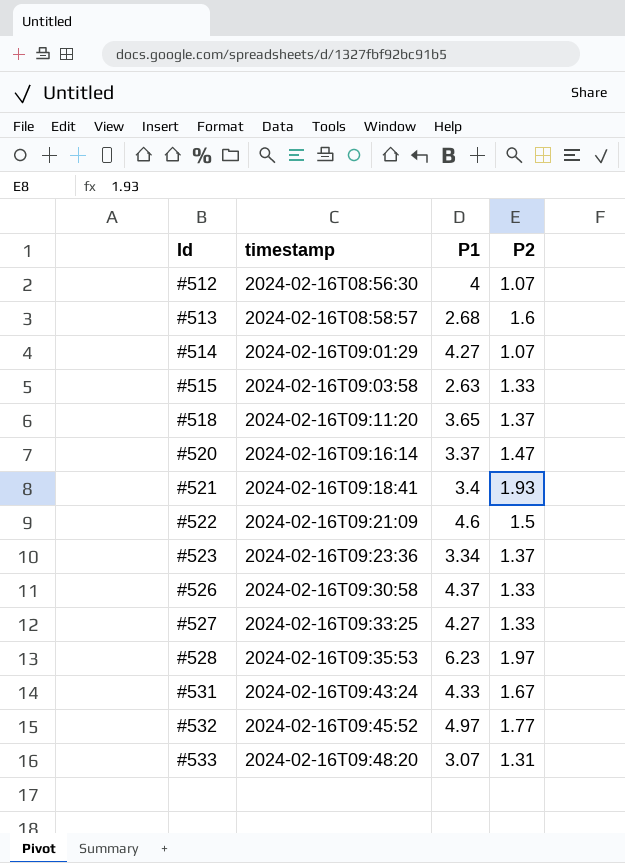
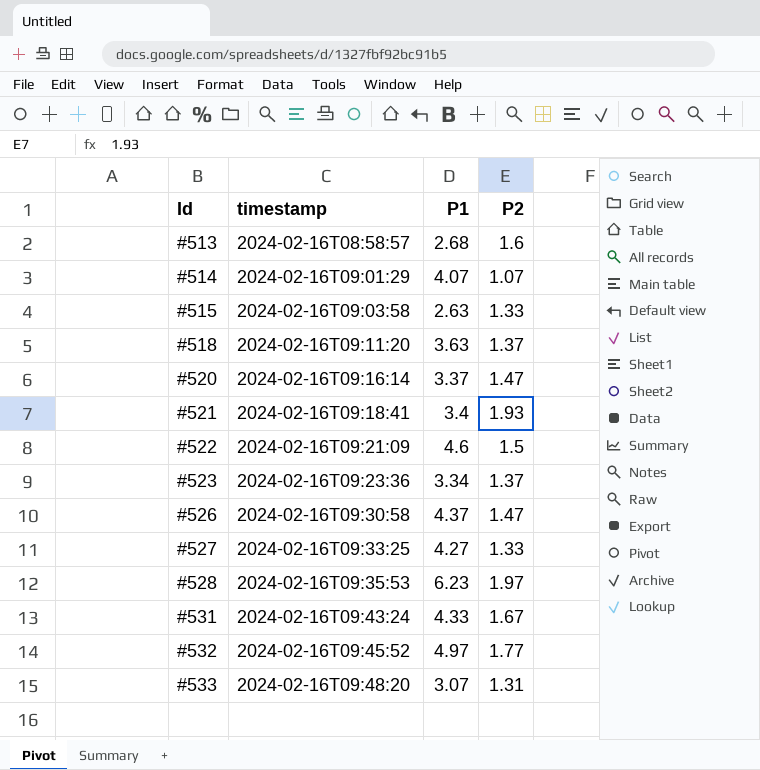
row #512: 2024-02-16T08:56:30 | 4 | 1.07 -> none
#514 | P1: 4.27 -> 4.07
#518 | P1: 3.65 -> 3.63
#526 | P2: 1.33 -> 1.47

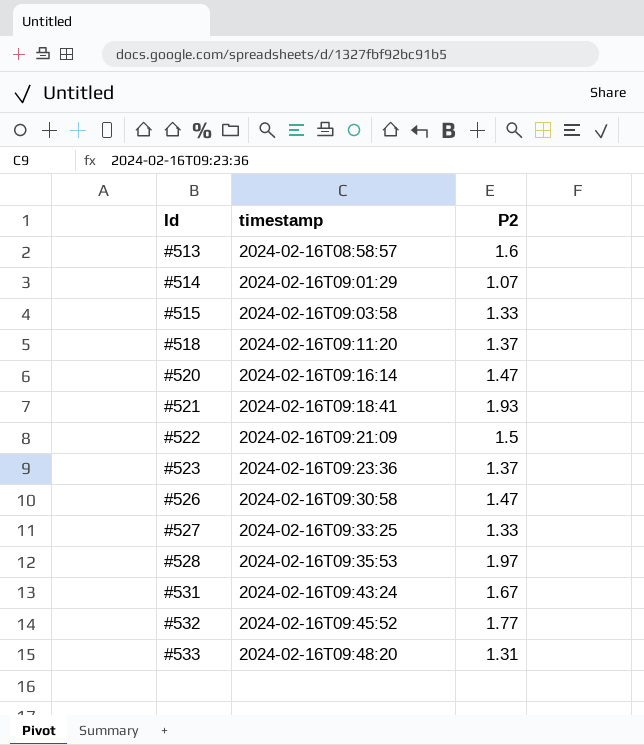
column P1 | position: 3 -> none

